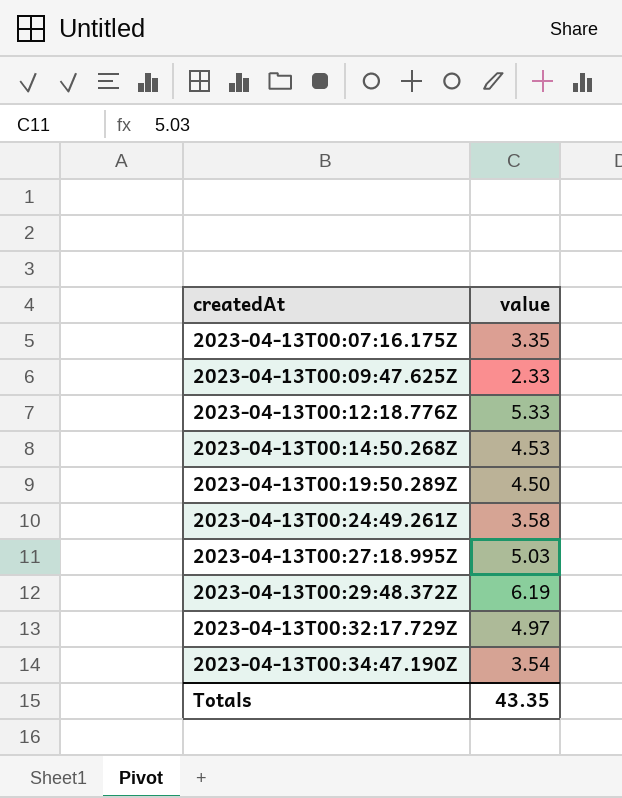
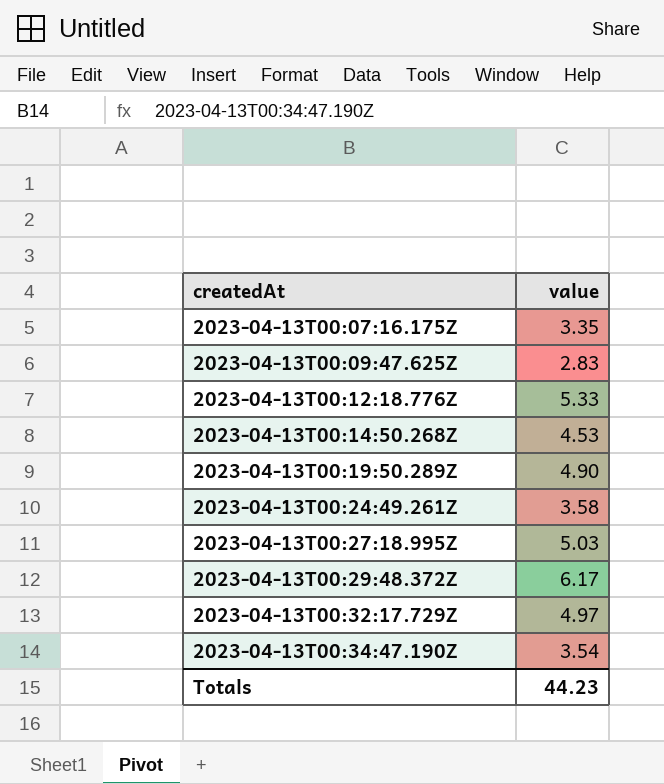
2023-04-13T00:09:47.625Z | value: 2.33 -> 2.83
2023-04-13T00:19:50.289Z | value: 4.50 -> 4.90
2023-04-13T00:29:48.372Z | value: 6.19 -> 6.17
Totals | value: 43.35 -> 44.23

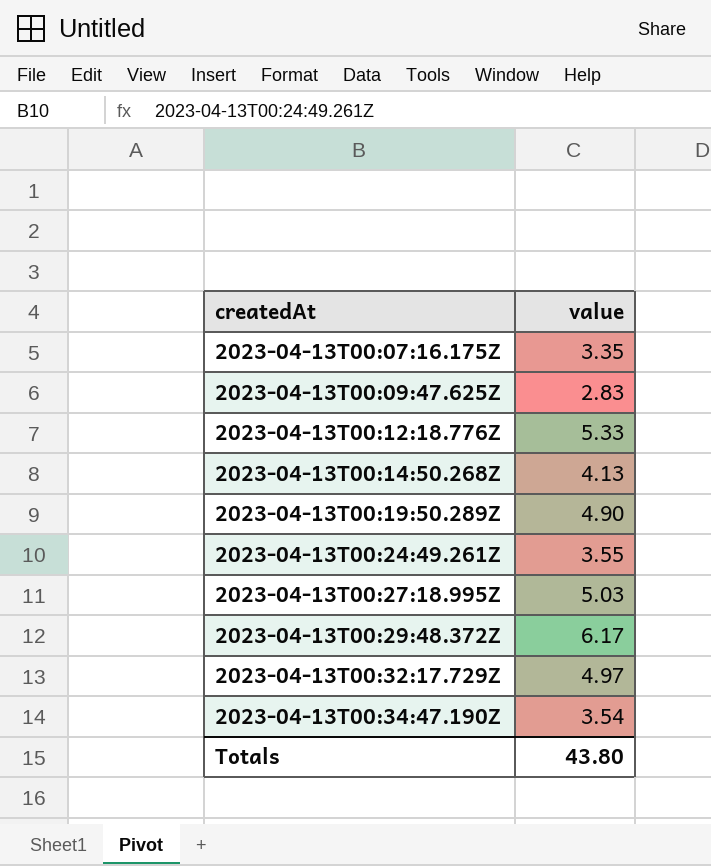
2023-04-13T00:14:50.268Z | value: 4.53 -> 4.13
2023-04-13T00:24:49.261Z | value: 3.58 -> 3.55
Totals | value: 44.23 -> 43.80

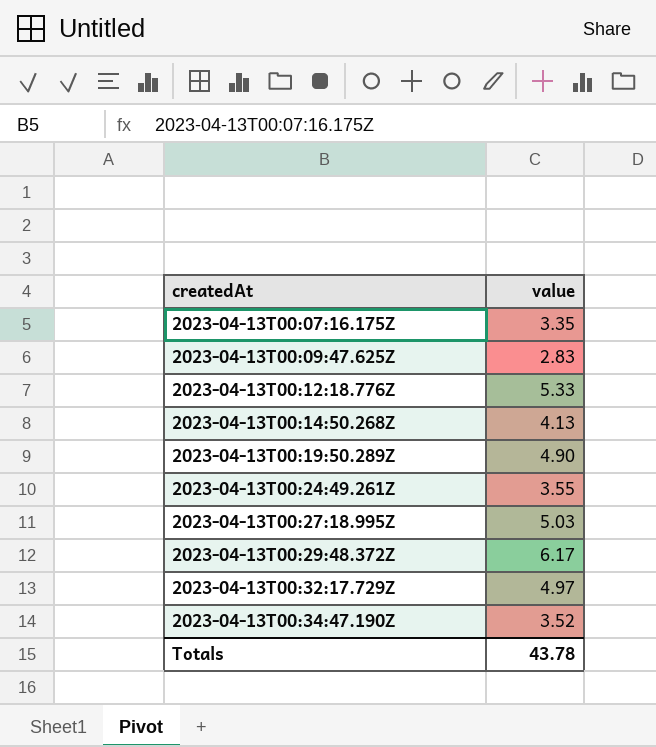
2023-04-13T00:34:47.190Z | value: 3.54 -> 3.52
Totals | value: 43.80 -> 43.78

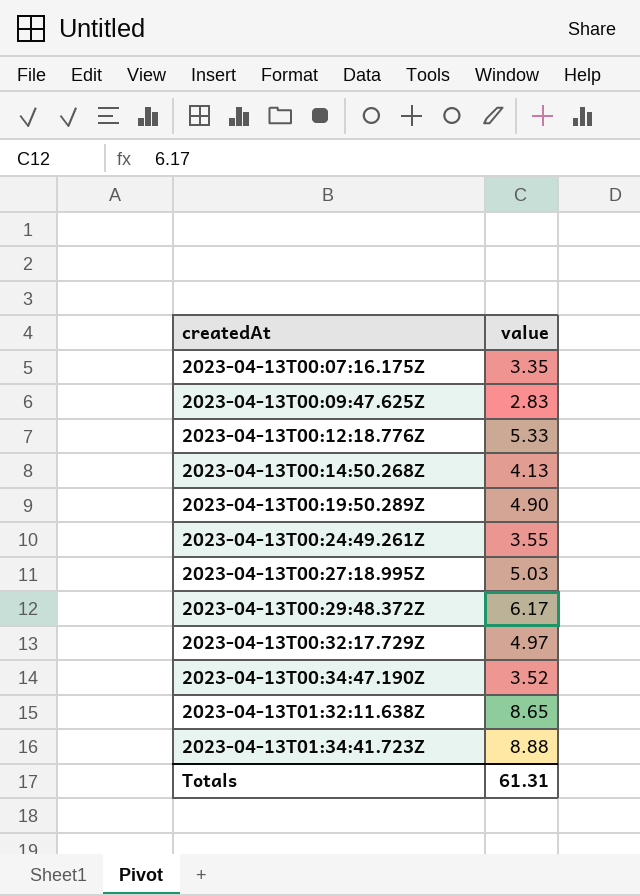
row 2023-04-13T01:32:11.638Z: none -> 8.65
row 2023-04-13T01:34:41.723Z: none -> 8.88
Totals | value: 43.78 -> 61.31

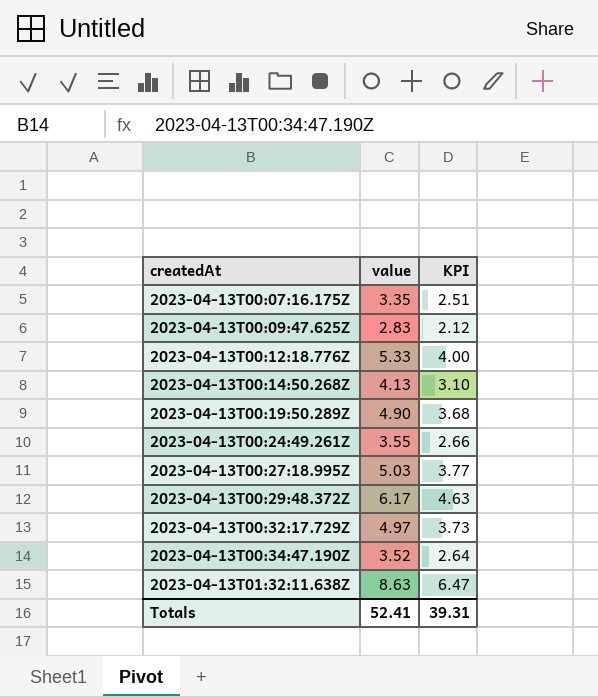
column KPI | formula: none -> [value] * 0.75
row 2023-04-13T01:34:41.723Z: 8.88 -> none
2023-04-13T01:32:11.638Z | value: 8.65 -> 8.63
Totals | value: 61.31 -> 52.41

